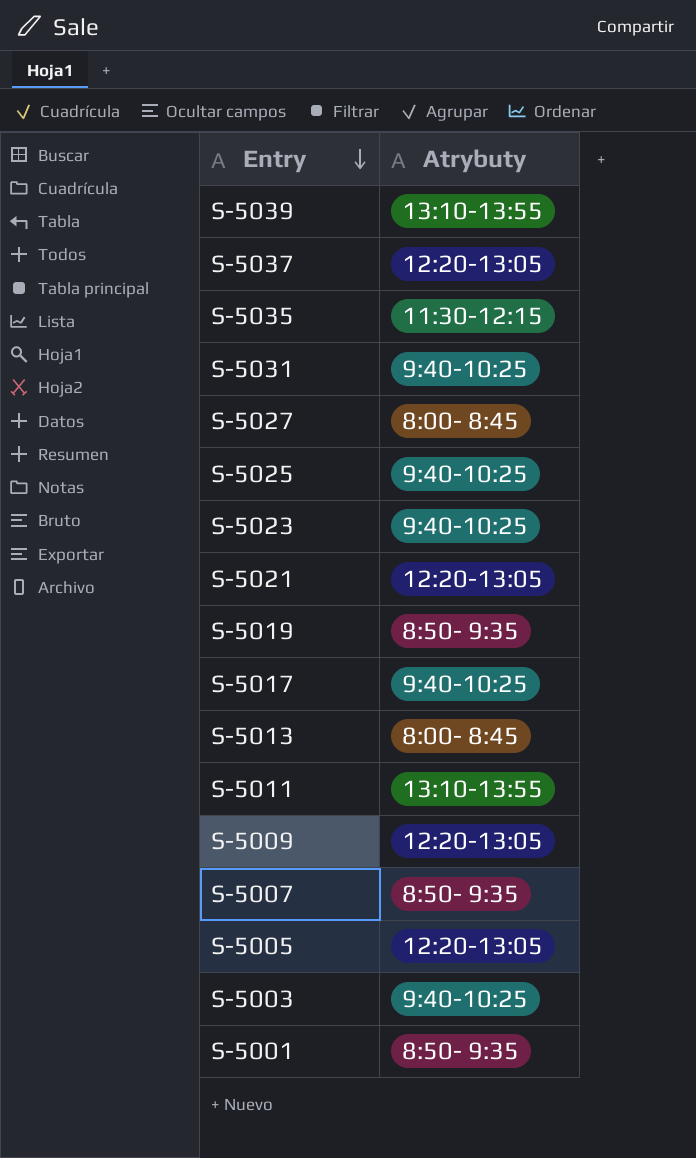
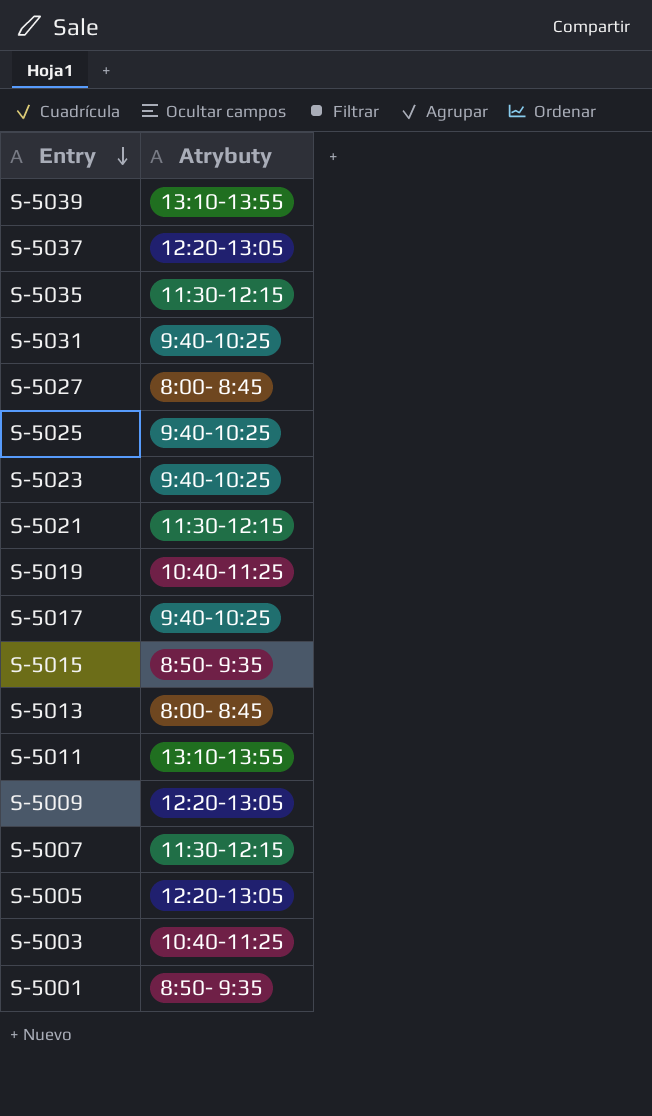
S-5021 | Atrybuty: 12:20-13:05 -> 11:30-12:15
S-5019 | Atrybuty: 8:50- 9:35 -> 10:40-11:25
row S-5015: none -> 8:50- 9:35
S-5007 | Atrybuty: 8:50- 9:35 -> 11:30-12:15
S-5003 | Atrybuty: 9:40-10:25 -> 10:40-11:25

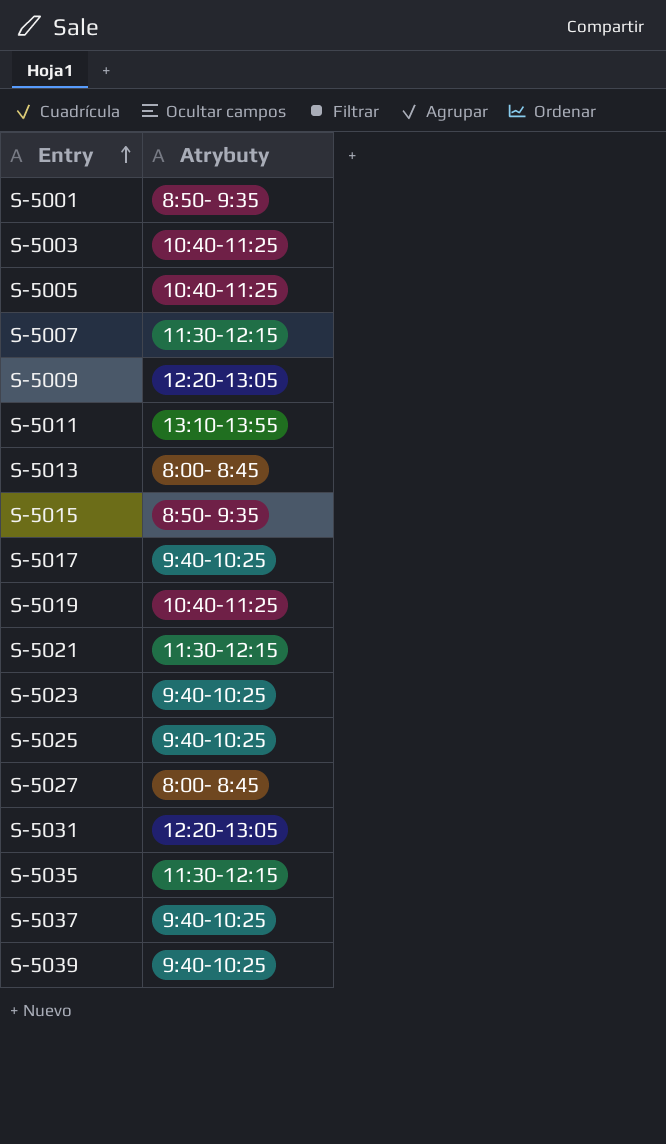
row order: Entry descending -> Entry ascending
S-5005 | Atrybuty: 12:20-13:05 -> 10:40-11:25
S-5031 | Atrybuty: 9:40-10:25 -> 12:20-13:05
S-5037 | Atrybuty: 12:20-13:05 -> 9:40-10:25
S-5039 | Atrybuty: 13:10-13:55 -> 9:40-10:25

